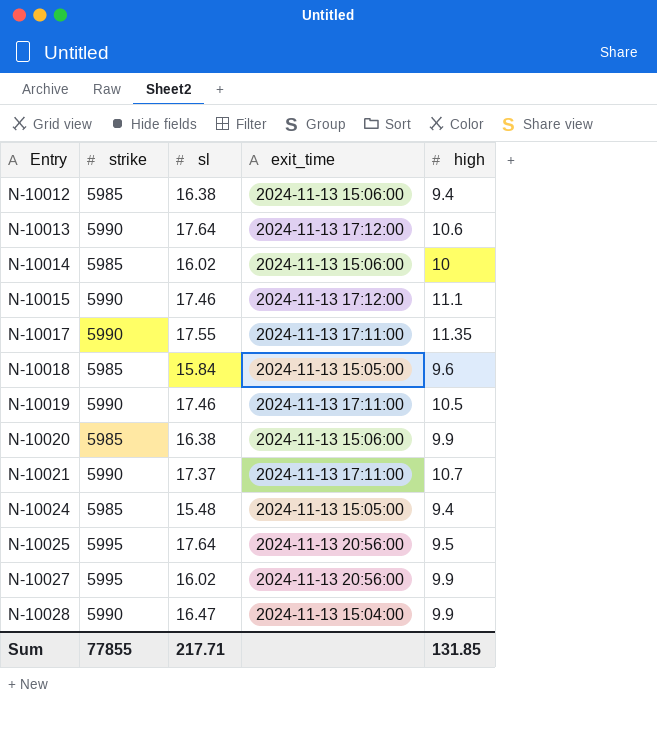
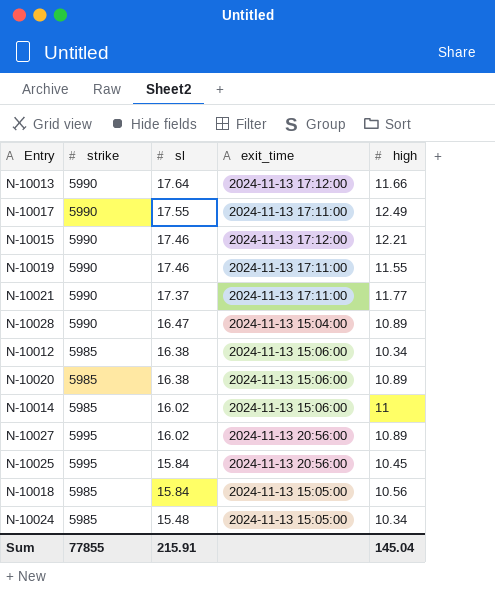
row order: Entry ascending -> sl descending
N-10013 | high: 10.6 -> 11.66
N-10017 | high: 11.35 -> 12.49
N-10015 | high: 11.1 -> 12.21
N-10019 | high: 10.5 -> 11.55
N-10021 | high: 10.7 -> 11.77
N-10028 | high: 9.9 -> 10.89
N-10012 | high: 9.4 -> 10.34
N-10020 | high: 9.9 -> 10.89
N-10014 | high: 10 -> 11
N-10027 | high: 9.9 -> 10.89
N-10025 | sl: 17.64 -> 15.84
N-10025 | high: 9.5 -> 10.45
N-10018 | high: 9.6 -> 10.56
N-10024 | high: 9.4 -> 10.34
Sum | sl: 217.71 -> 215.91
Sum | high: 131.85 -> 145.04

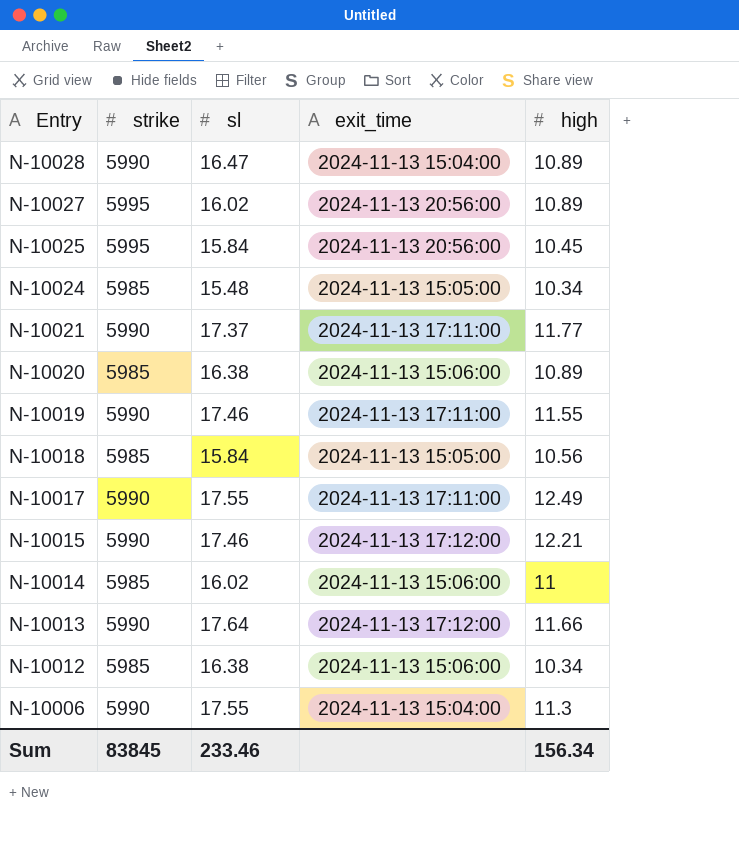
row order: sl descending -> Entry descending
row N-10006: none -> 5990 | 17.55 | 2024-11-13 15:04:00 | 11.3
Sum | strike: 77855 -> 83845
Sum | sl: 215.91 -> 233.46
Sum | high: 145.04 -> 156.34

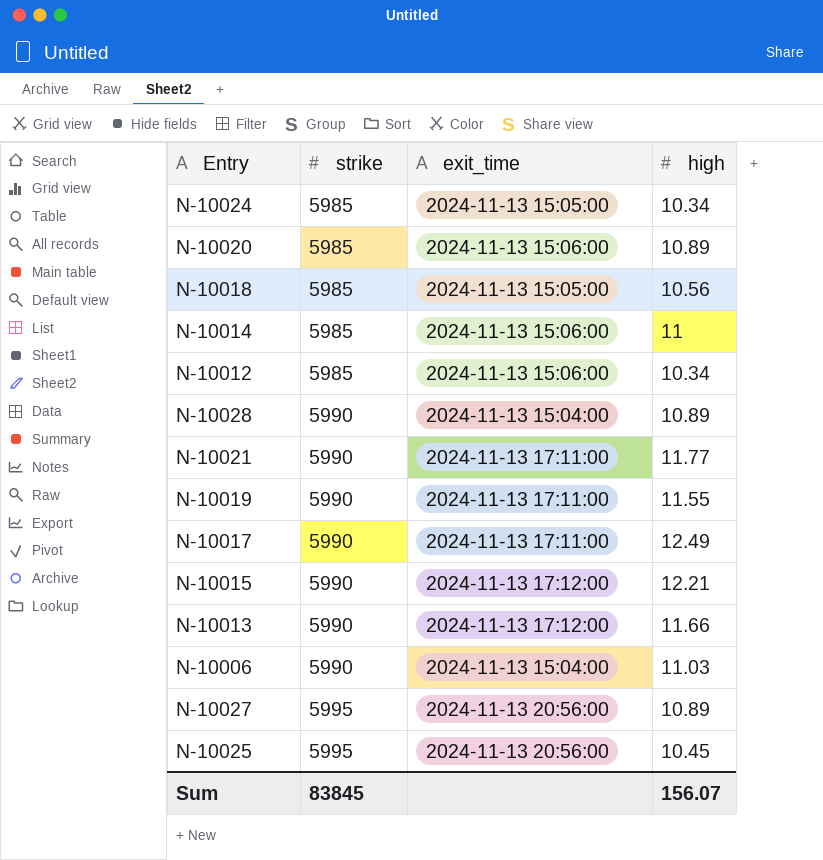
row order: Entry descending -> strike ascending
column sl | position: 3 -> none
N-10006 | high: 11.3 -> 11.03
Sum | high: 156.34 -> 156.07

